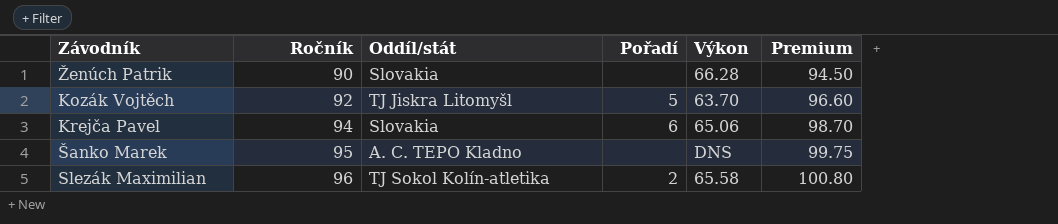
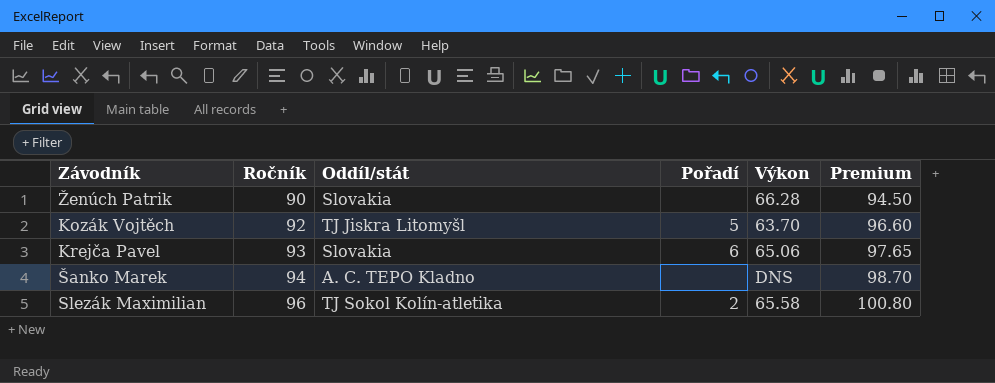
Krejča Pavel | Ročník: 94 -> 93
Krejča Pavel | Premium: 98.70 -> 97.65
Šanko Marek | Ročník: 95 -> 94
Šanko Marek | Premium: 99.75 -> 98.70

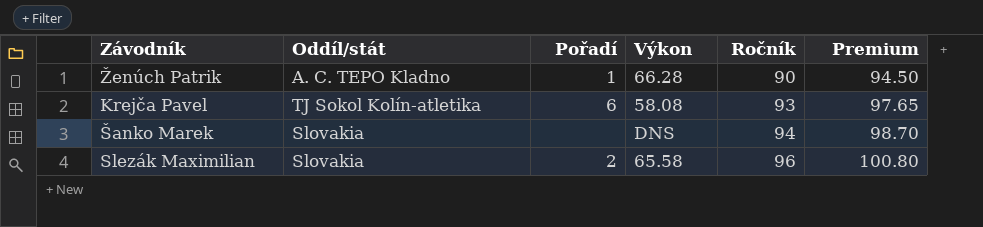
column Ročník | position: 2 -> 5
row Kozák Vojtěch: 92 | TJ Jiskra Litomyšl | 5 | 63.70 | 96.60 -> none
Ženúch Patrik | Oddíl/stát: Slovakia -> A. C. TEPO Kladno
Ženúch Patrik | Pořadí: none -> 1
Krejča Pavel | Oddíl/stát: Slovakia -> TJ Sokol Kolín-atletika
Krejča Pavel | Výkon: 65.06 -> 58.08
Šanko Marek | Oddíl/stát: A. C. TEPO Kladno -> Slovakia
Slezák Maximilian | Oddíl/stát: TJ Sokol Kolín-atletika -> Slovakia

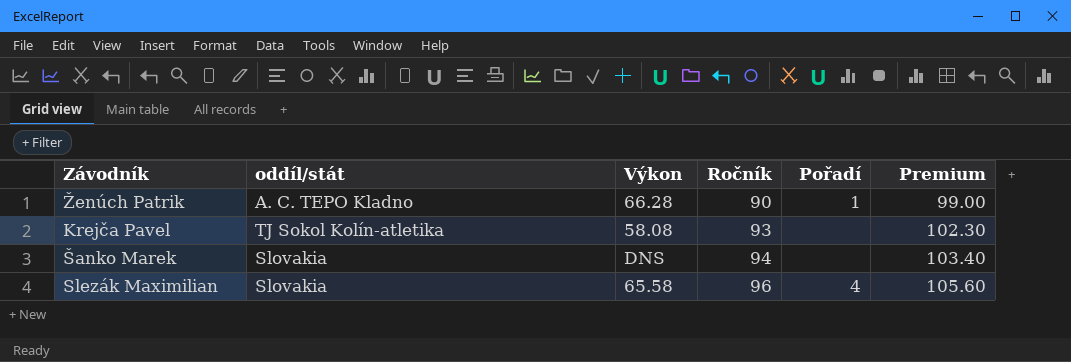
column name: Oddíl/stát -> oddíl/stát
column Pořadí | position: 3 -> 5
column Premium | formula: [Ročník] * 1.05 -> [Ročník] * 1.1
Krejča Pavel | Pořadí: 6 -> none
Slezák Maximilian | Pořadí: 2 -> 4

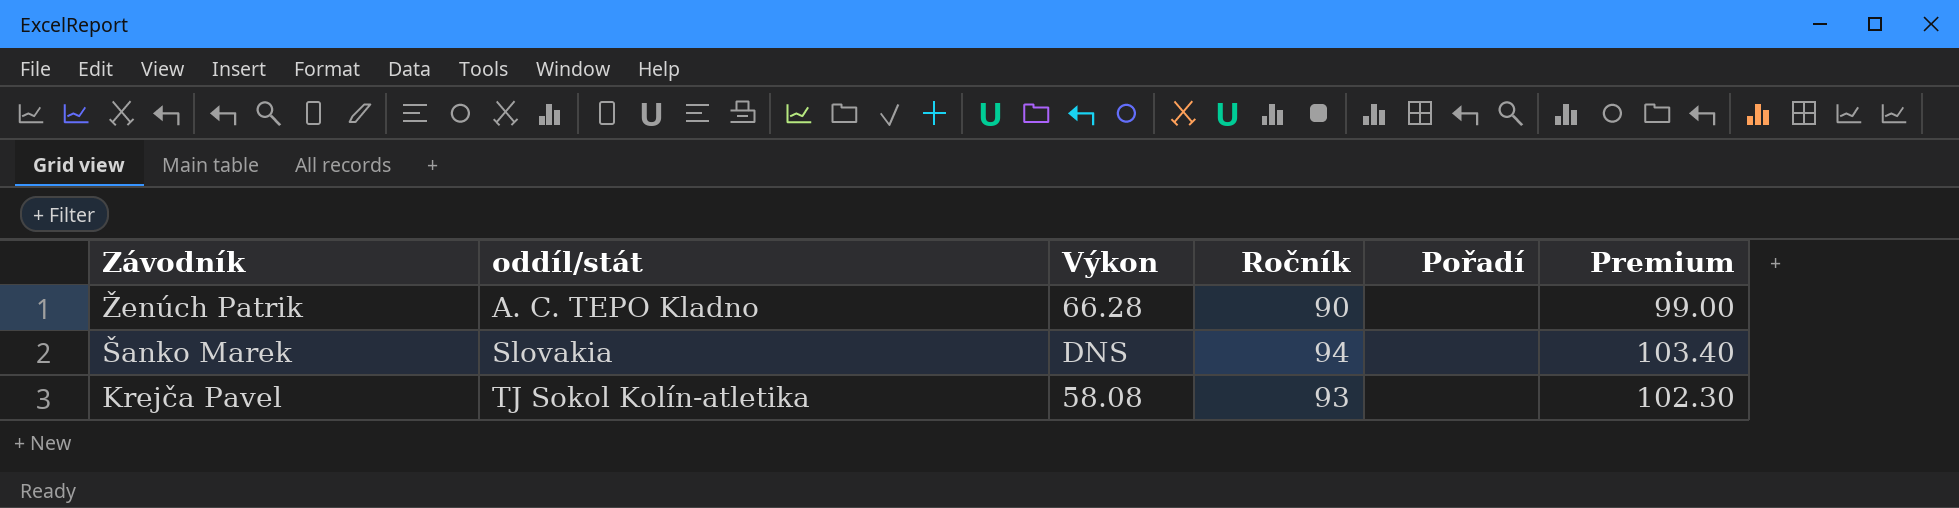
row order: Ročník ascending -> Závodník descending
row Slezák Maximilian: Slovakia | 65.58 | 96 | 4 | 105.60 -> none
Ženúch Patrik | Pořadí: 1 -> none

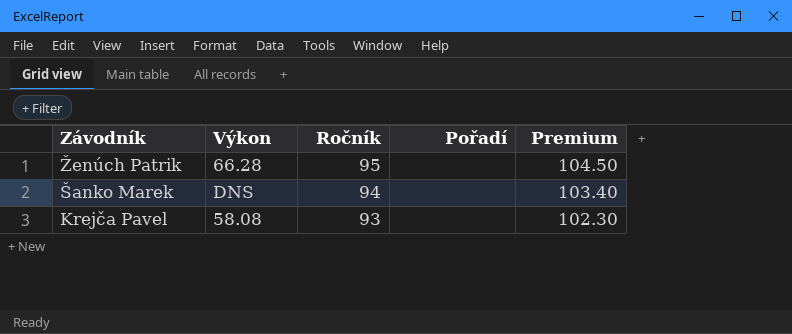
column oddíl/stát | position: 2 -> none
Ženúch Patrik | Ročník: 90 -> 95
Ženúch Patrik | Premium: 99.00 -> 104.50

